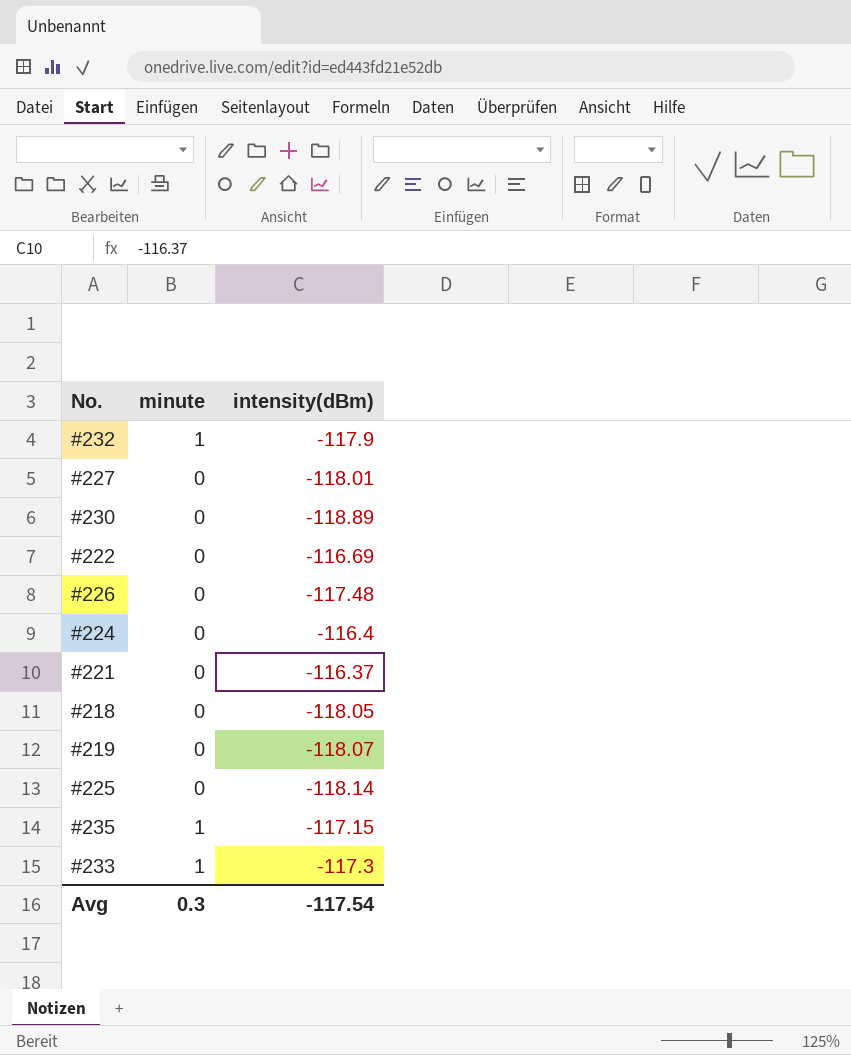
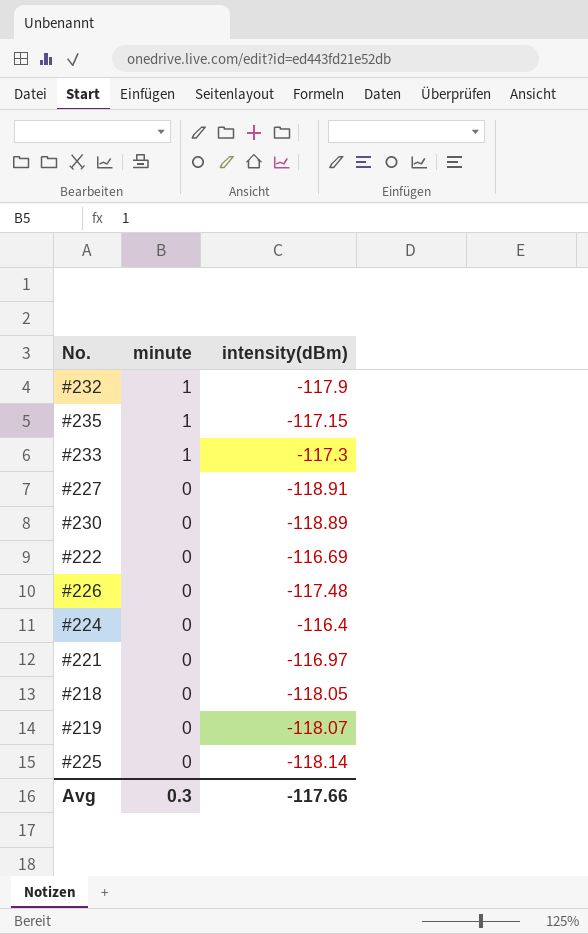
row order: none -> minute descending
#227 | intensity(dBm): -118.01 -> -118.91
#221 | intensity(dBm): -116.37 -> -116.97
Avg | intensity(dBm): -117.54 -> -117.66

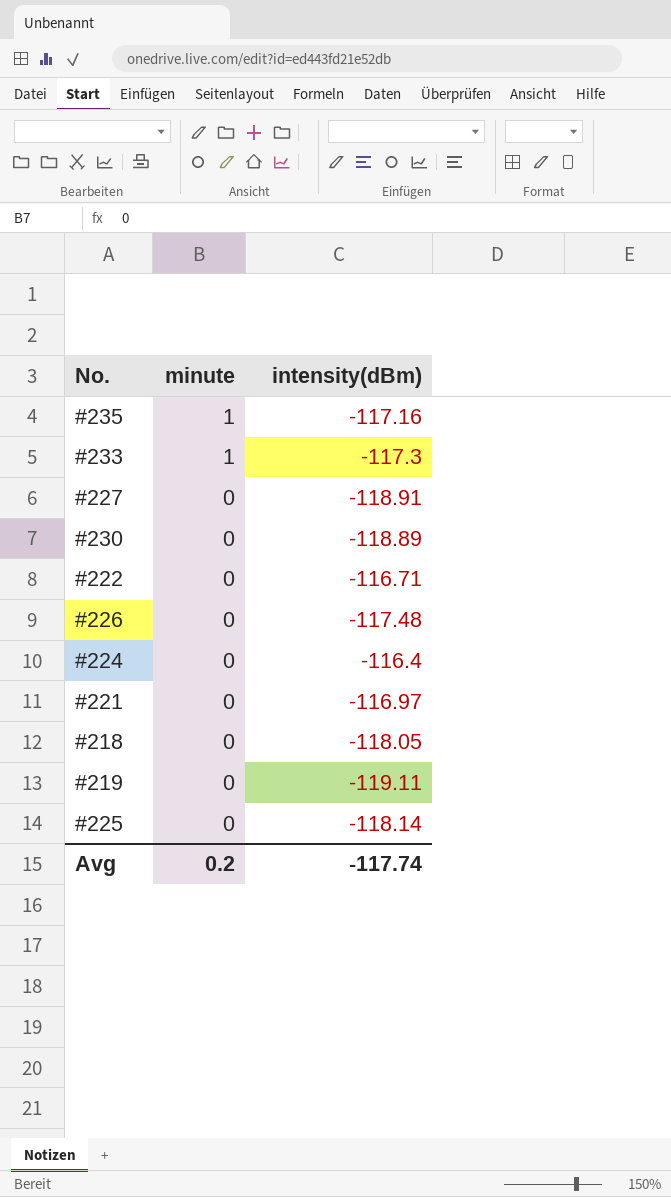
row #232: 1 | -117.9 -> none
#235 | intensity(dBm): -117.15 -> -117.16
#222 | intensity(dBm): -116.69 -> -116.71
#219 | intensity(dBm): -118.07 -> -119.11
Avg | minute: 0.3 -> 0.2
Avg | intensity(dBm): -117.66 -> -117.74

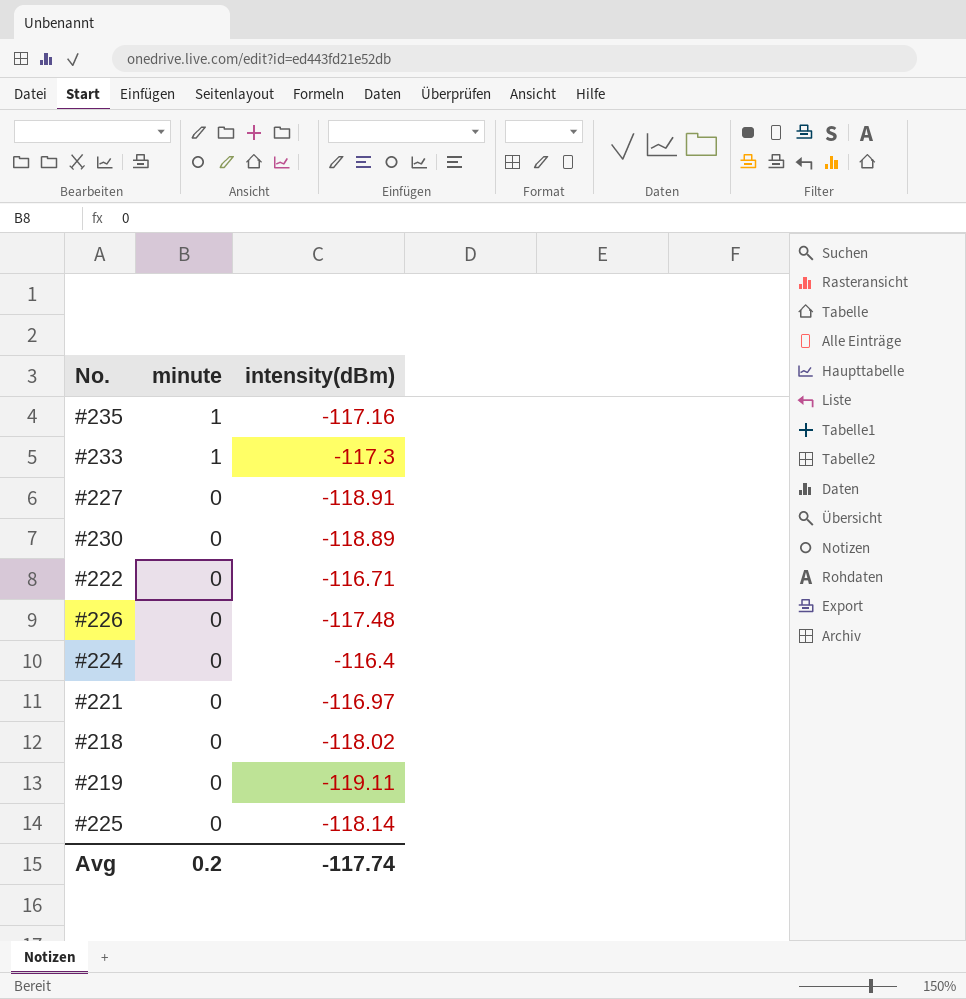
#218 | intensity(dBm): -118.05 -> -118.02

